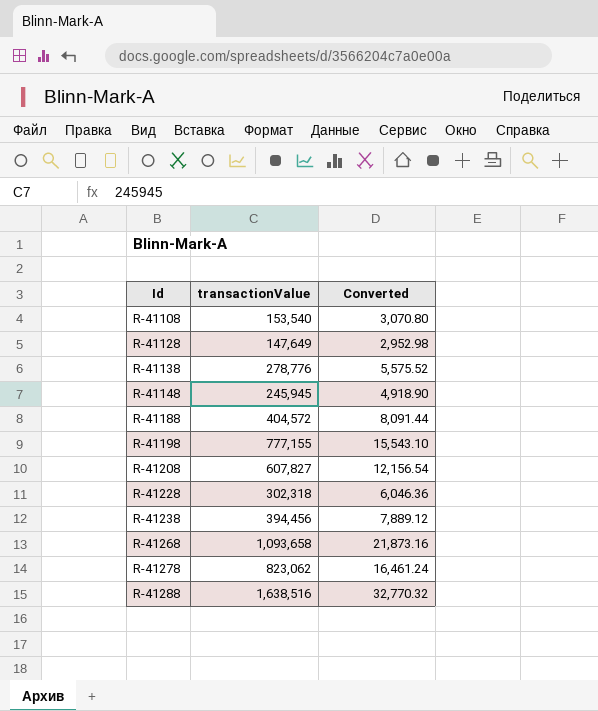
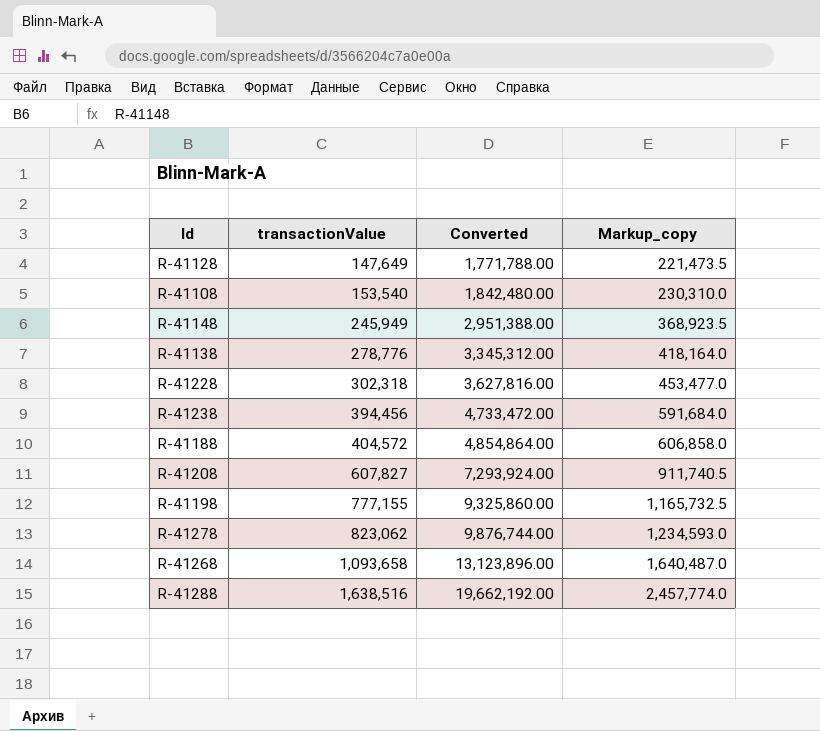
row order: Id ascending -> transactionValue ascending
column Converted | formula: [transactionValue] * 0.02 -> [transactionValue] * 12
column Markup_copy | formula: none -> [transactionValue] * 1.5
R-41148 | transactionValue: 245,945 -> 245,949

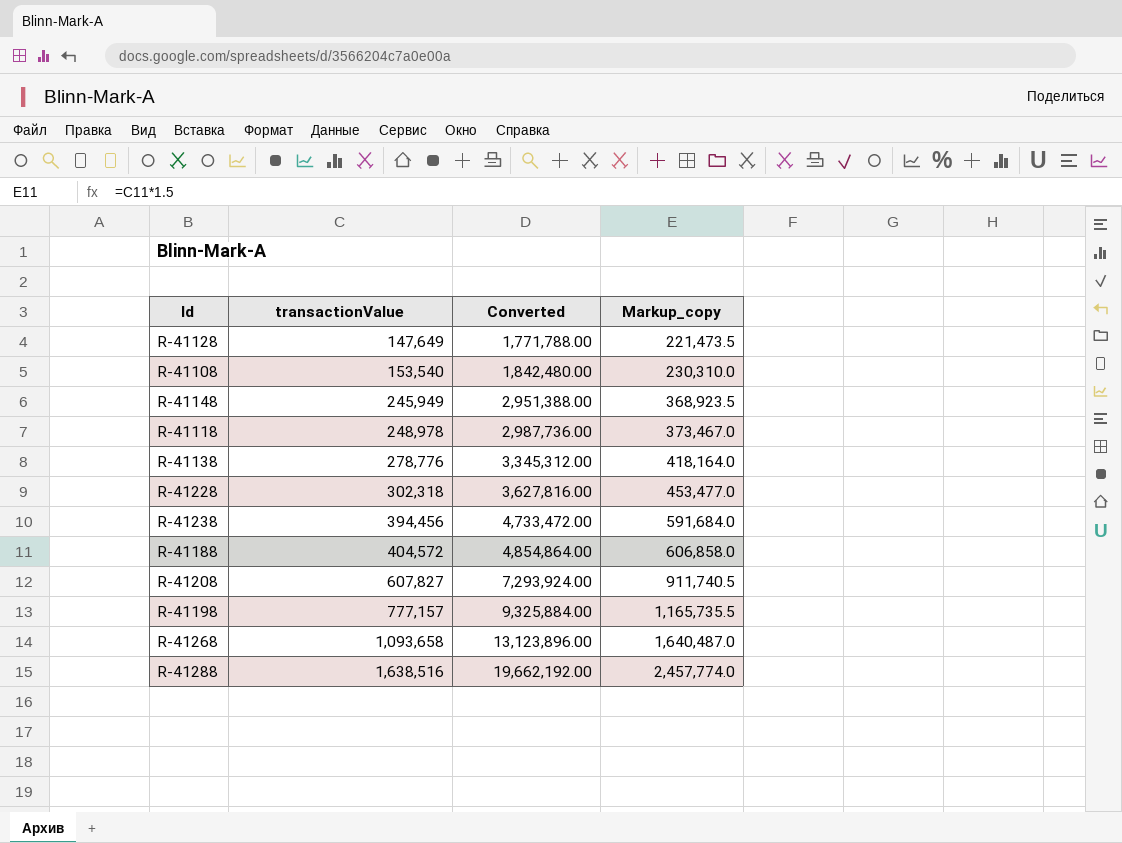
row R-41278: 823,062 | 9,876,744.00 | 1,234,593.0 -> none
row R-41118: none -> 248,978 | 2,987,736.00 | 373,467.0
R-41198 | transactionValue: 777,155 -> 777,157
R-41198 | Converted: 9,325,860.00 -> 9,325,884.00
R-41198 | Markup_copy: 1,165,732.5 -> 1,165,735.5

